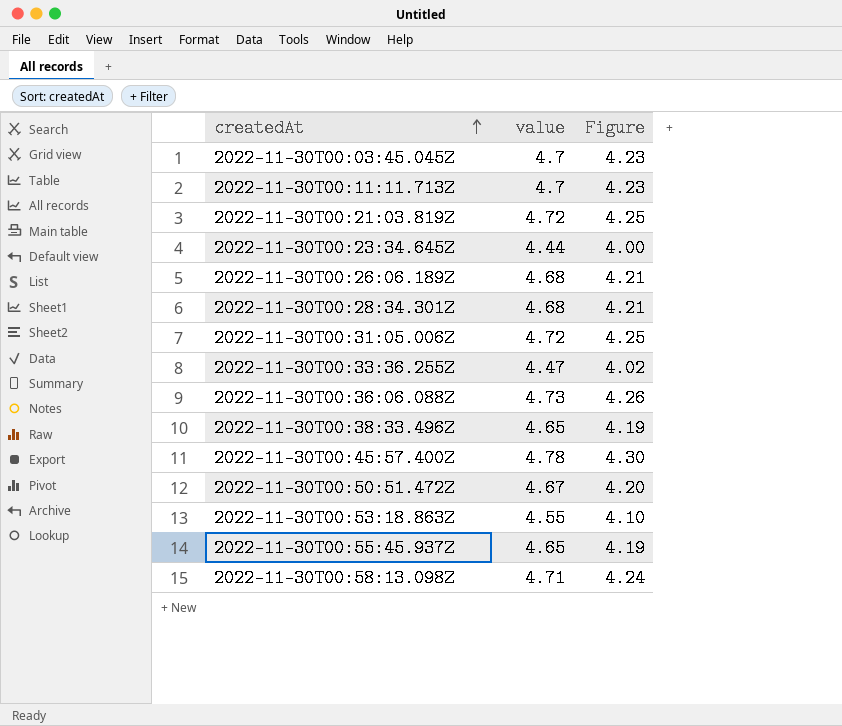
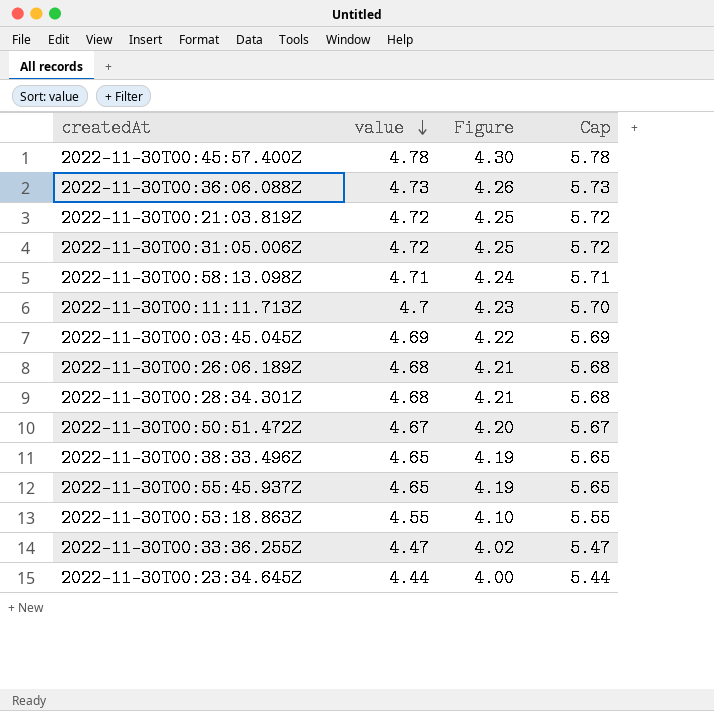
row order: createdAt ascending -> value descending
column Cap | formula: none -> [value] + 1
2022-11-30T00:03:45.045Z | value: 4.7 -> 4.69
2022-11-30T00:03:45.045Z | Figure: 4.23 -> 4.22

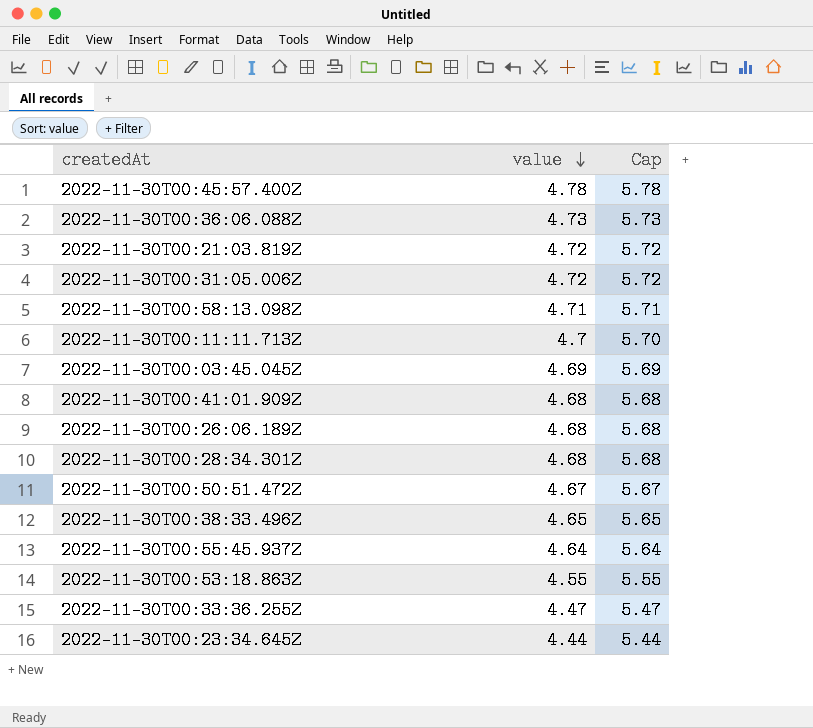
column Figure | formula: [value] * 0.9 -> none
row 2022-11-30T00:41:01.909Z: none -> 4.68 | 5.68
2022-11-30T00:55:45.937Z | value: 4.65 -> 4.64
2022-11-30T00:55:45.937Z | Cap: 5.65 -> 5.64

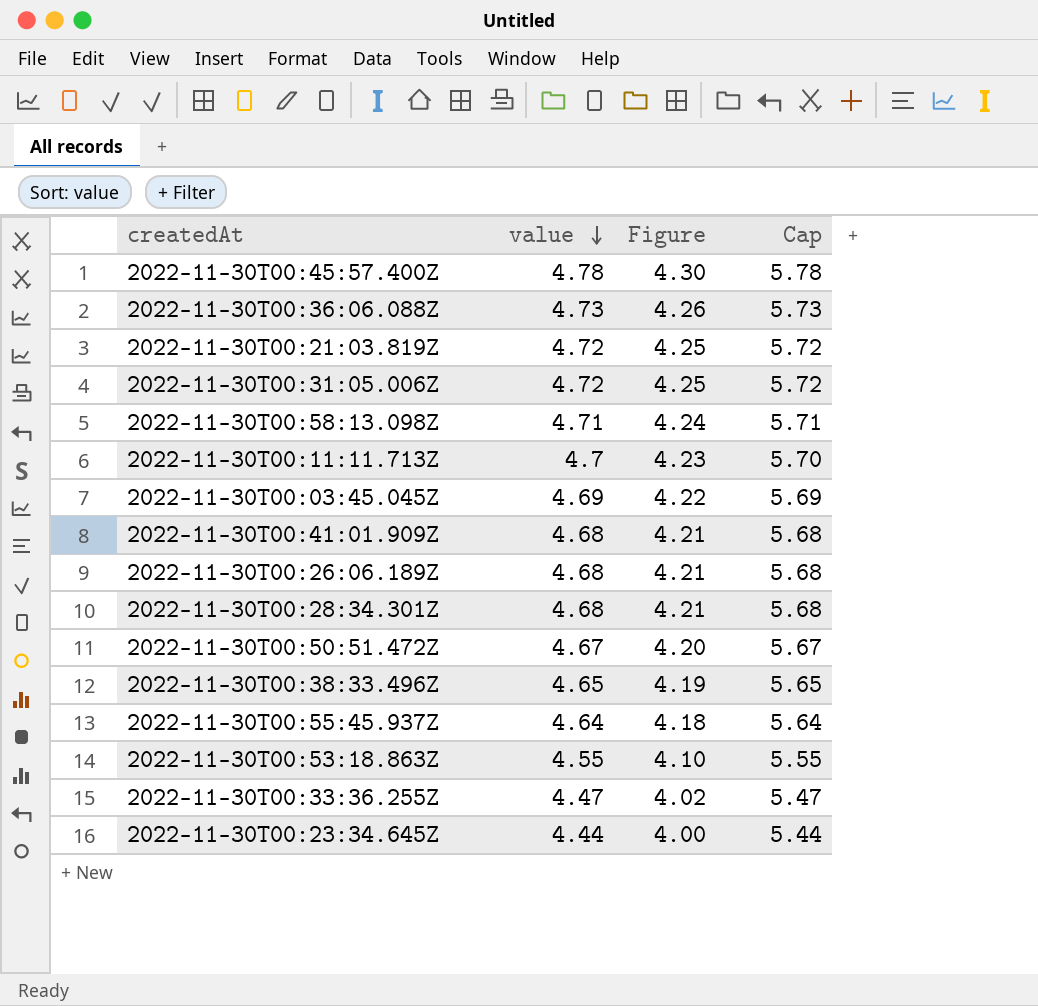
column Figure | formula: none -> [value] * 0.9

